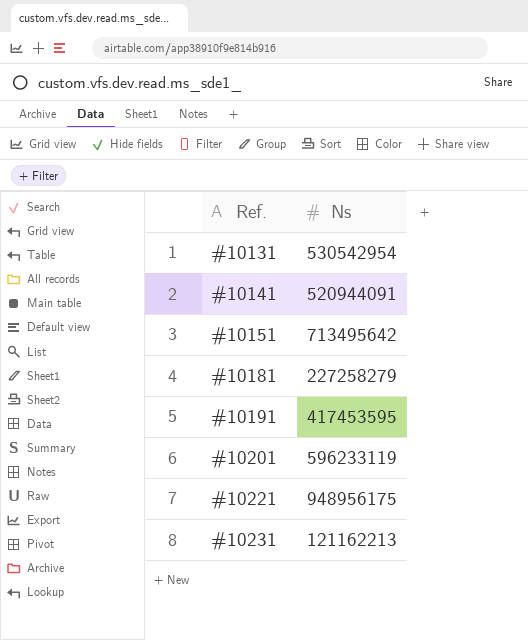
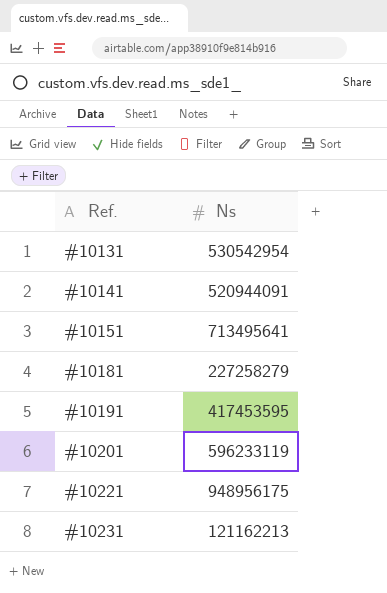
#10151 | Ns: 713495642 -> 713495641

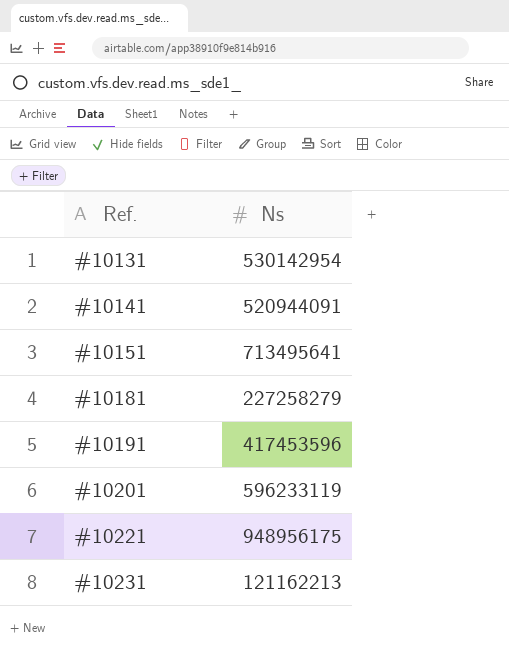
#10131 | Ns: 530542954 -> 530142954
#10191 | Ns: 417453595 -> 417453596

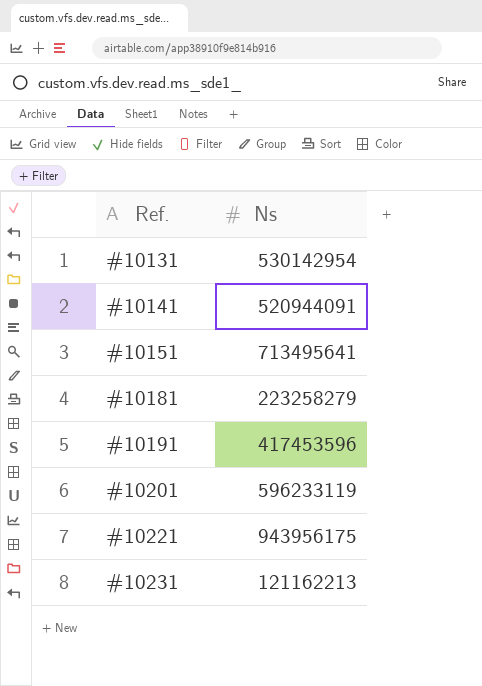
#10181 | Ns: 227258279 -> 223258279
#10221 | Ns: 948956175 -> 943956175

